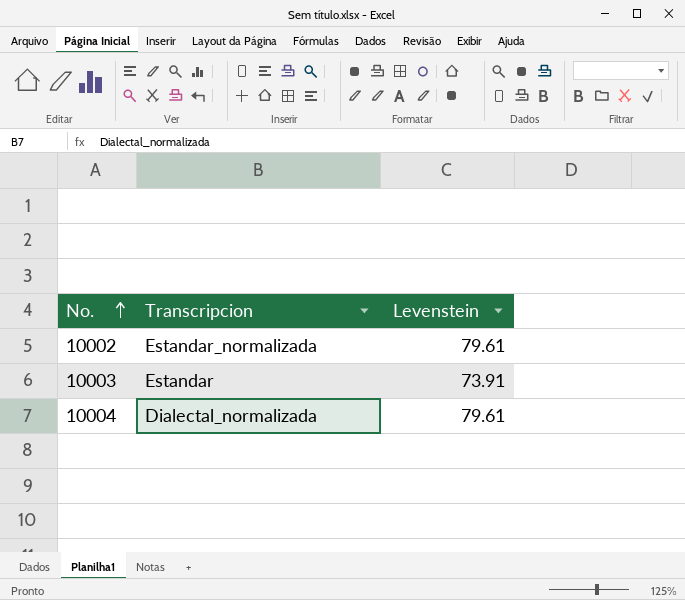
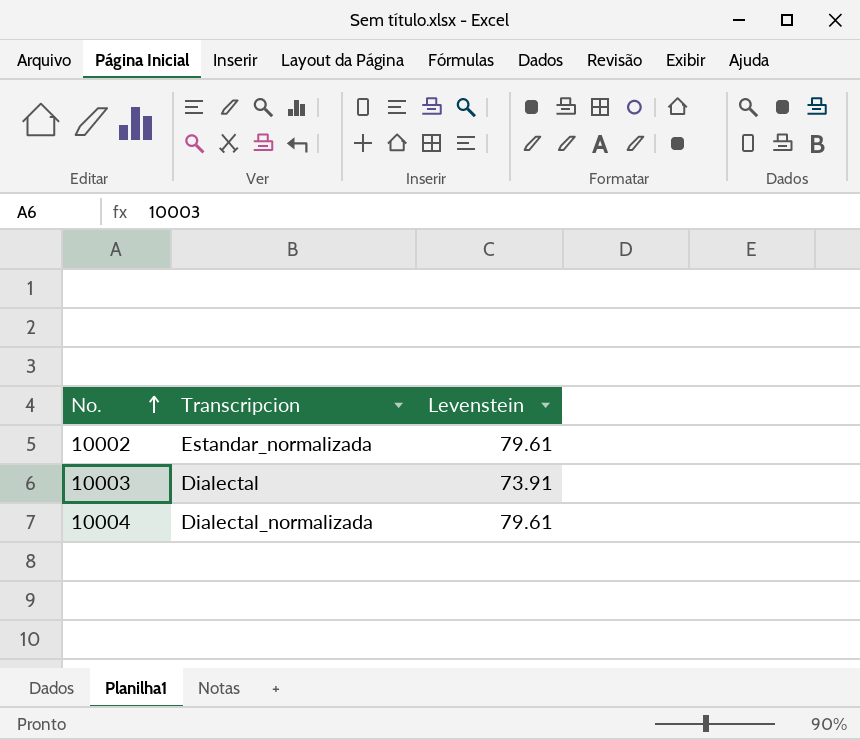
10003 | Transcripcion: Estandar -> Dialectal

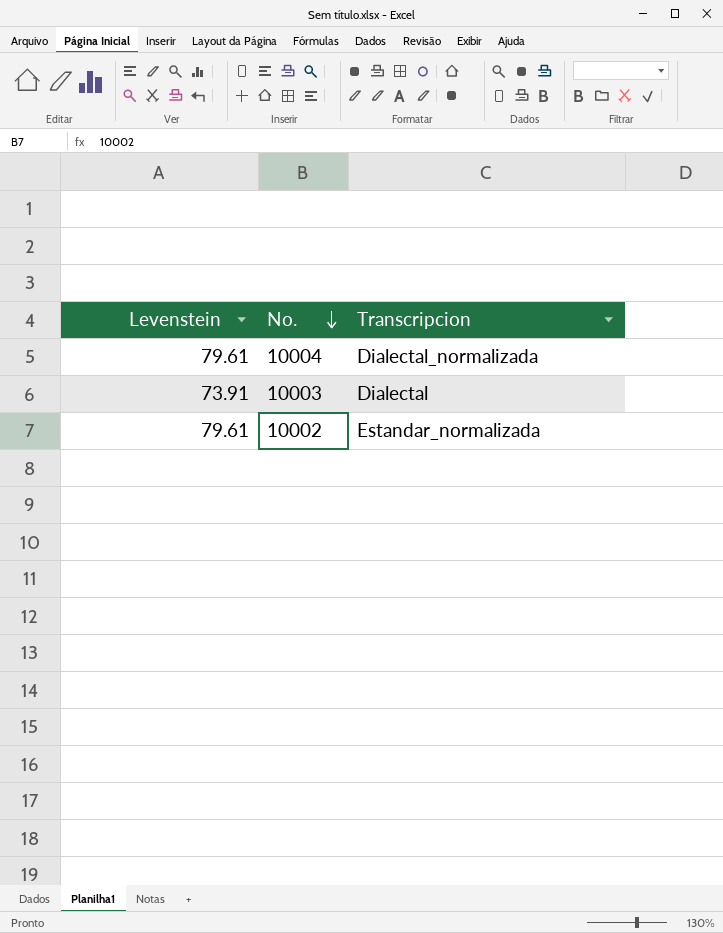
row order: No. ascending -> No. descending
column Levenstein | position: 3 -> 1

